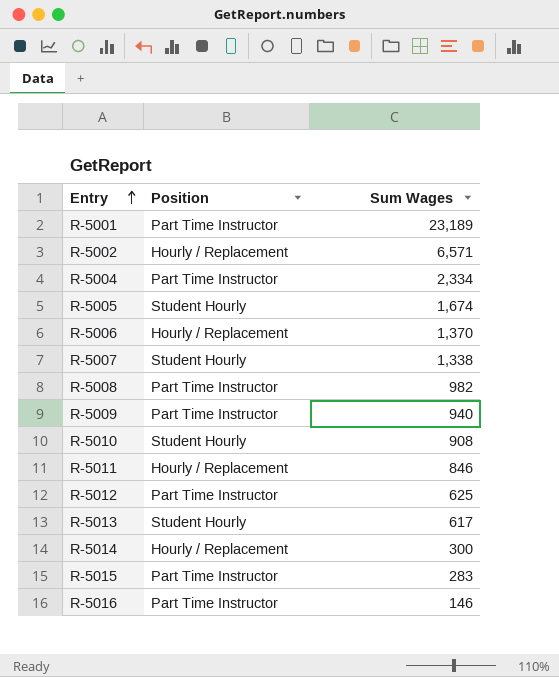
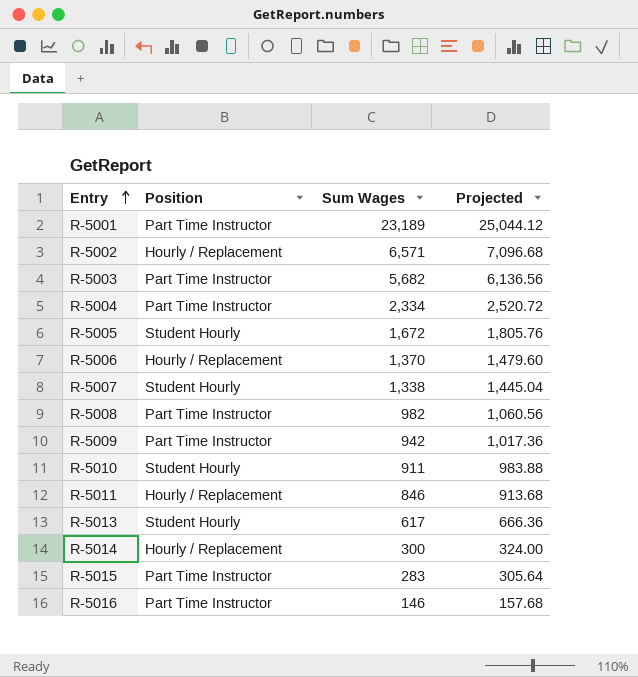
column Projected | formula: none -> [Sum Wages] * 1.08
row R-5012: Part Time Instructor | 625 -> none
row R-5003: none -> Part Time Instructor | 5,682 | 6,136.56
R-5005 | Sum Wages: 1,674 -> 1,672
R-5009 | Sum Wages: 940 -> 942
R-5010 | Sum Wages: 908 -> 911

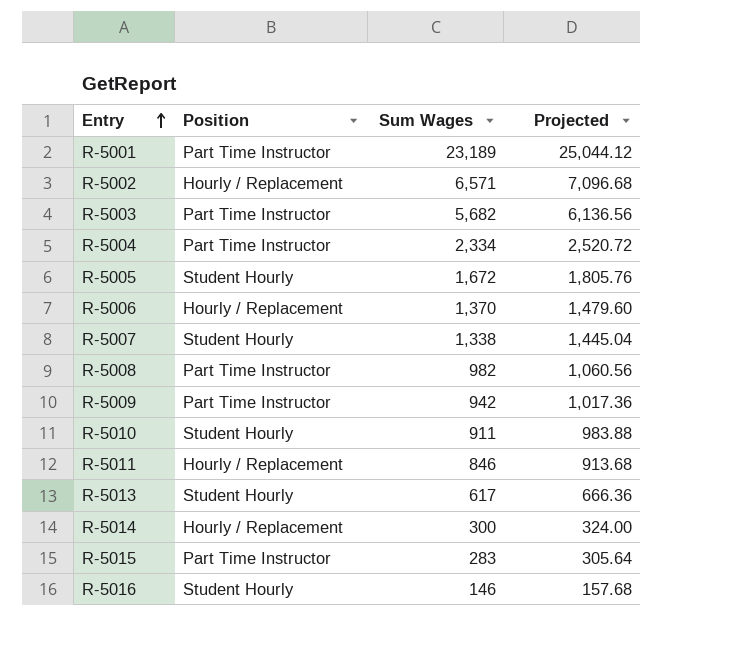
R-5016 | Position: Part Time Instructor -> Student Hourly

